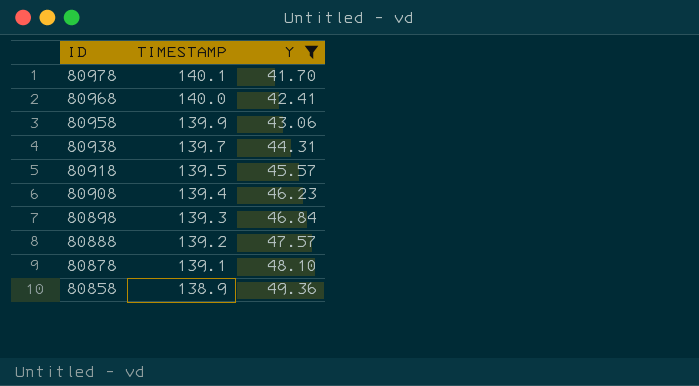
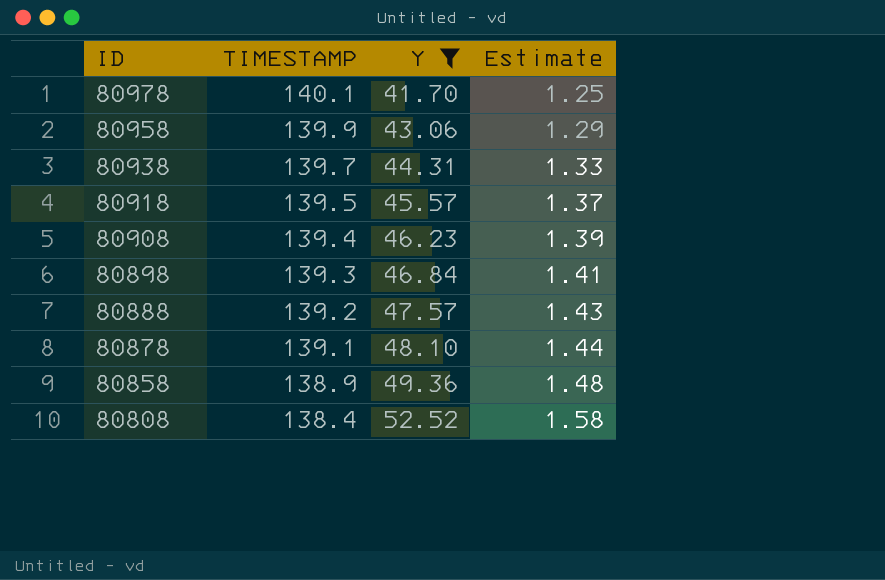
column Estimate | formula: none -> [Y] * 0.03
row 80968: 140.0 | 42.41 -> none
row 80808: none -> 138.4 | 52.52 | 1.58

